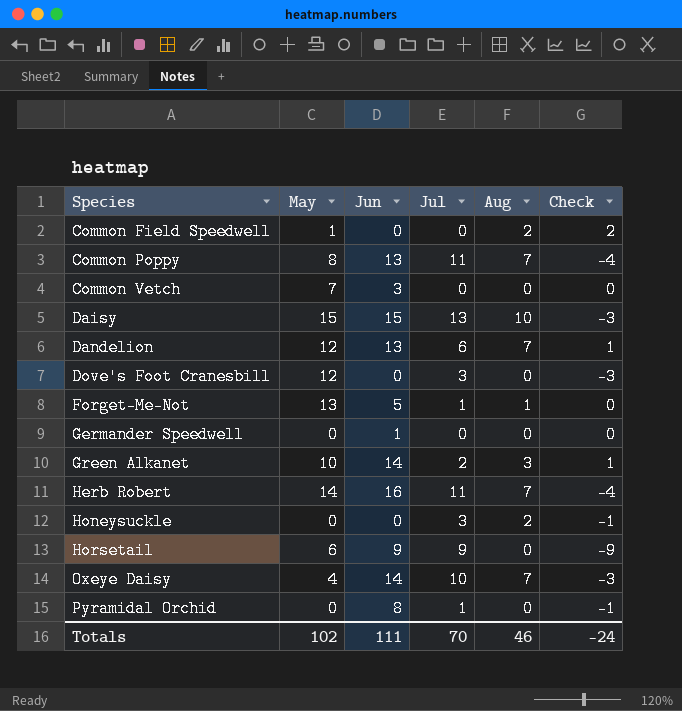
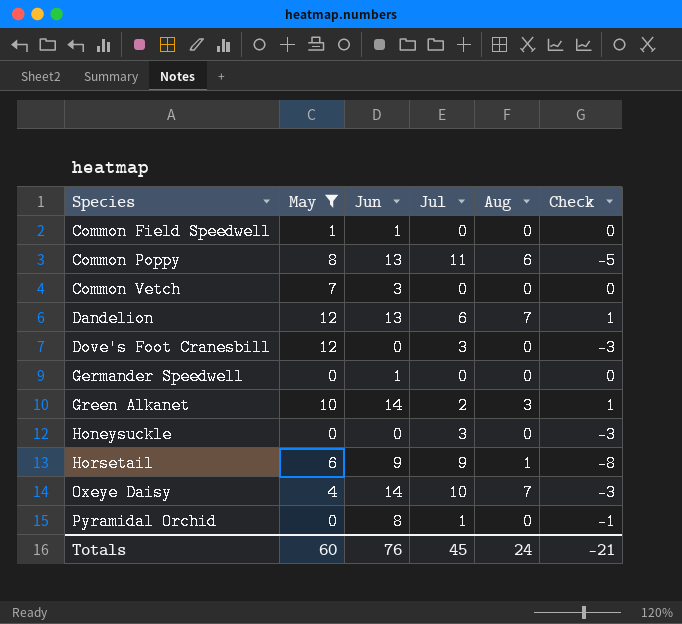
filter: none -> May <= 12
Common Field Speedwell | Jun: 0 -> 1
Common Field Speedwell | Aug: 2 -> 0
Common Field Speedwell | Check: 2 -> 0
Common Poppy | Aug: 7 -> 6
Common Poppy | Check: -4 -> -5
Honeysuckle | Aug: 2 -> 0
Honeysuckle | Check: -1 -> -3
Horsetail | Aug: 0 -> 1
Horsetail | Check: -9 -> -8
Totals | May: 102 -> 60
Totals | Jun: 111 -> 76
Totals | Jul: 70 -> 45
Totals | Aug: 46 -> 24
Totals | Check: -24 -> -21

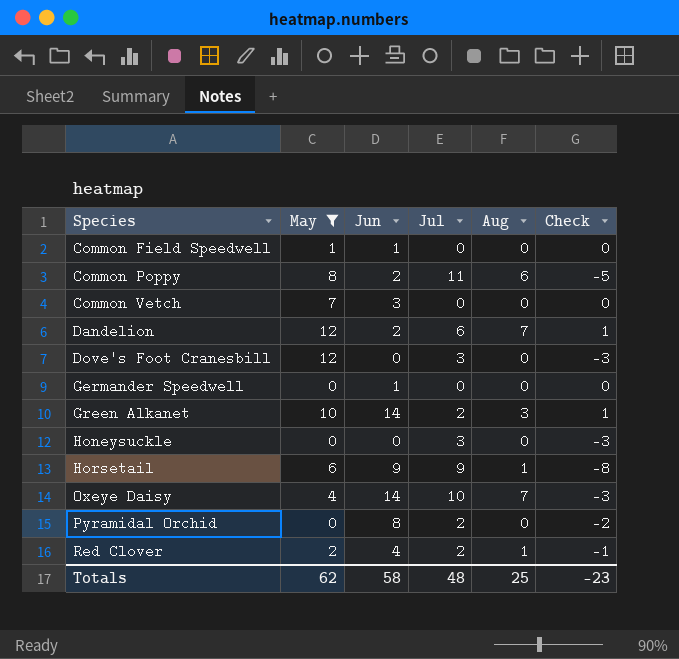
Common Poppy | Jun: 13 -> 2
Dandelion | Jun: 13 -> 2
Pyramidal Orchid | Jul: 1 -> 2
Pyramidal Orchid | Check: -1 -> -2
row Red Clover: none -> 2 | 4 | 2 | 1 | -1
Totals | May: 60 -> 62
Totals | Jun: 76 -> 58
Totals | Jul: 45 -> 48
Totals | Aug: 24 -> 25
Totals | Check: -21 -> -23

